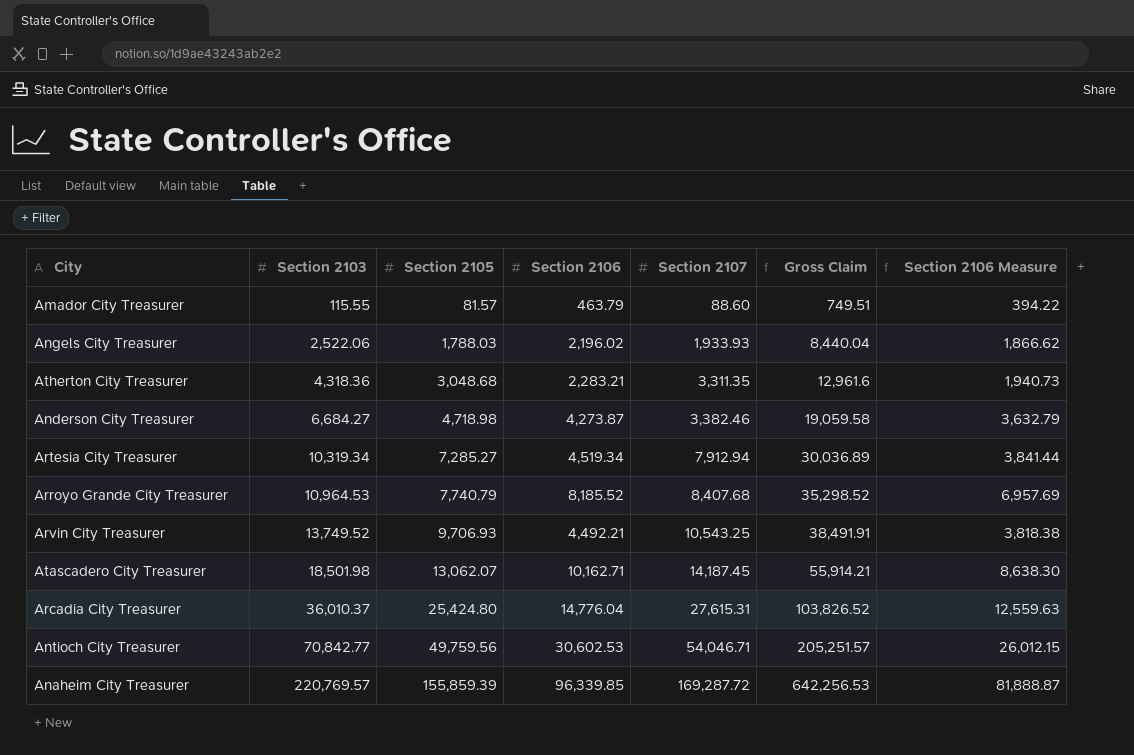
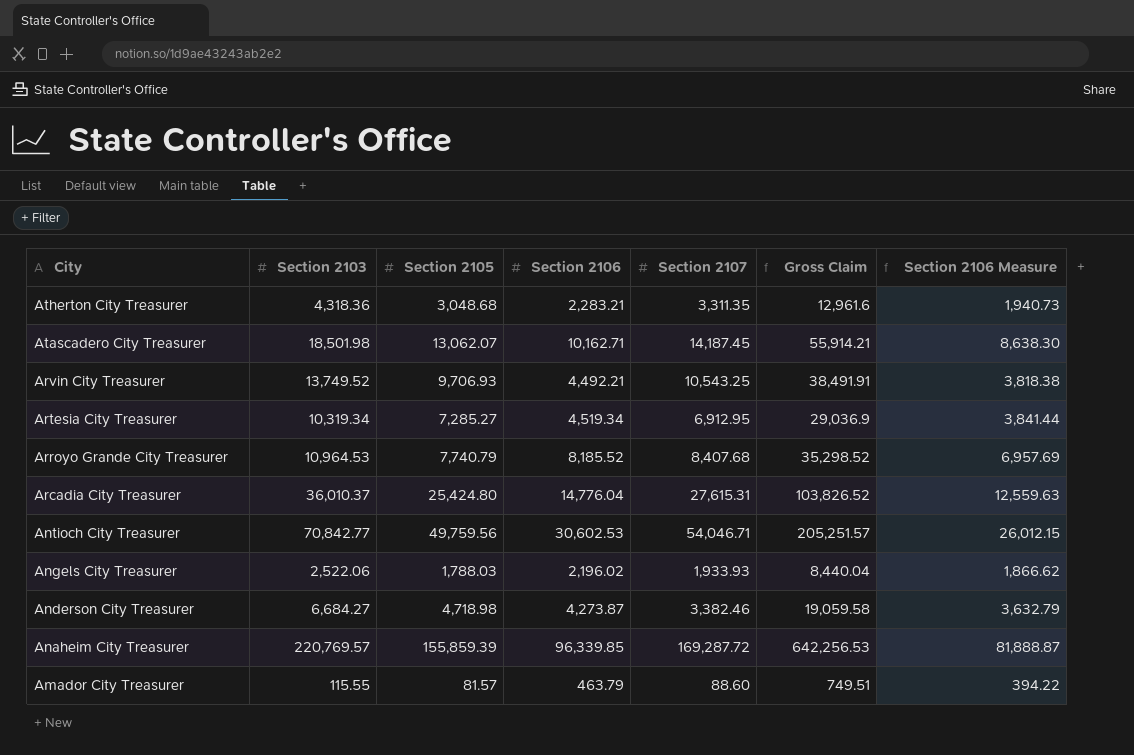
row order: Section 2103 ascending -> City descending
Artesia City Treasurer | Section 2107: 7,912.94 -> 6,912.95
Artesia City Treasurer | Gross Claim: 30,036.89 -> 29,036.9

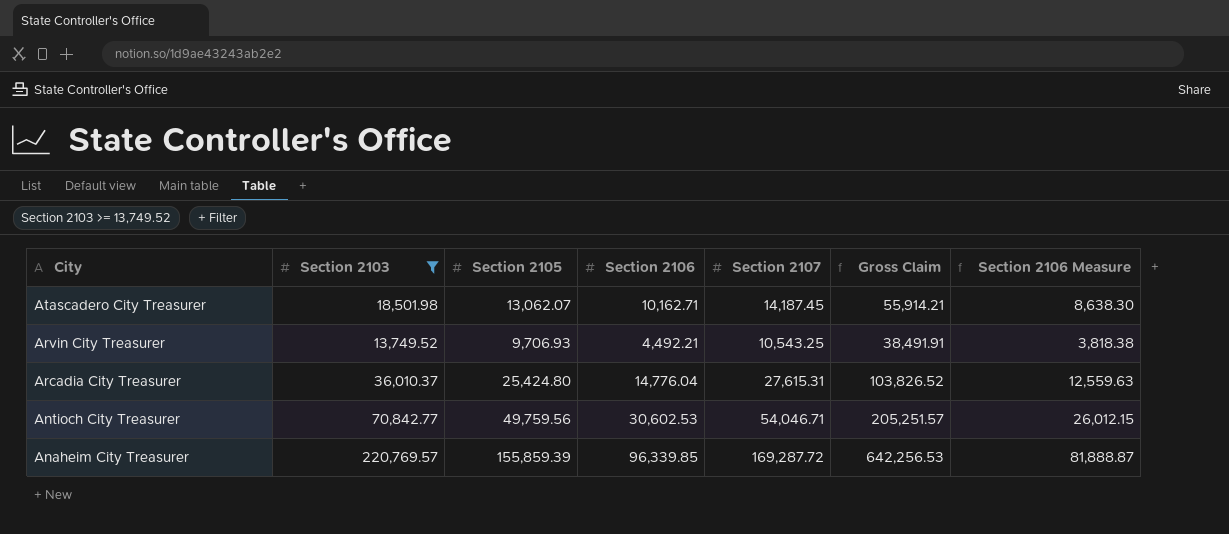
filter: none -> Section 2103 >= 13,749.52

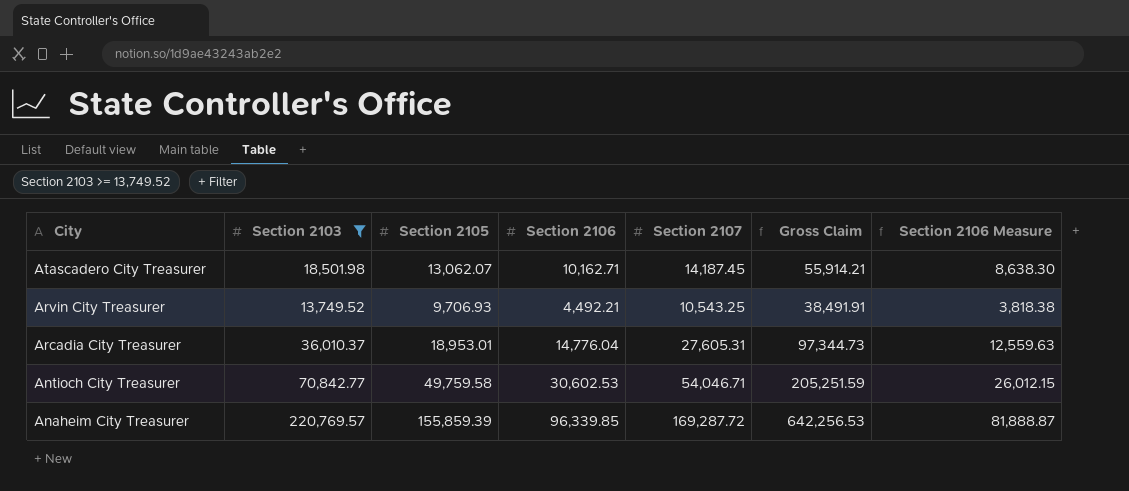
Arcadia City Treasurer | Section 2105: 25,424.80 -> 18,953.01
Arcadia City Treasurer | Section 2107: 27,615.31 -> 27,605.31
Arcadia City Treasurer | Gross Claim: 103,826.52 -> 97,344.73
Antioch City Treasurer | Section 2105: 49,759.56 -> 49,759.58
Antioch City Treasurer | Gross Claim: 205,251.57 -> 205,251.59

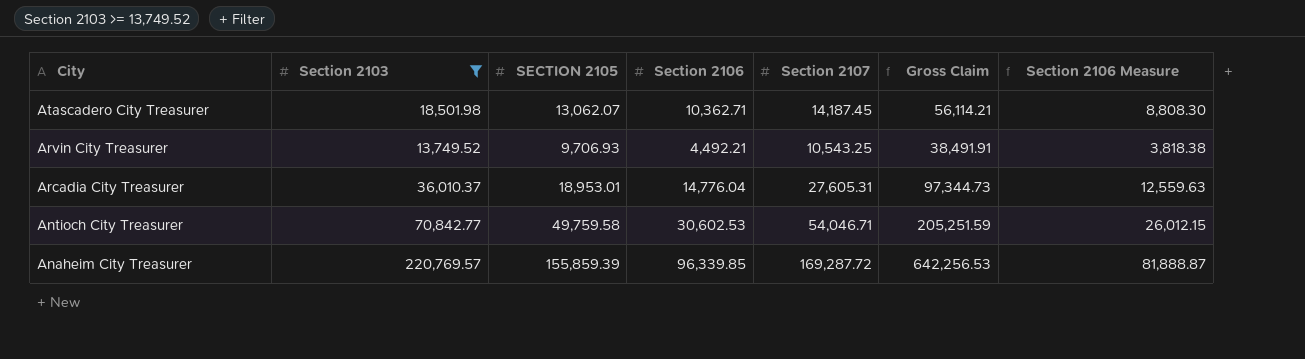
column name: Section 2105 -> SECTION 2105
Atascadero City Treasurer | Section 2106: 10,162.71 -> 10,362.71
Atascadero City Treasurer | Gross Claim: 55,914.21 -> 56,114.21
Atascadero City Treasurer | Section 2106 Measure: 8,638.30 -> 8,808.30

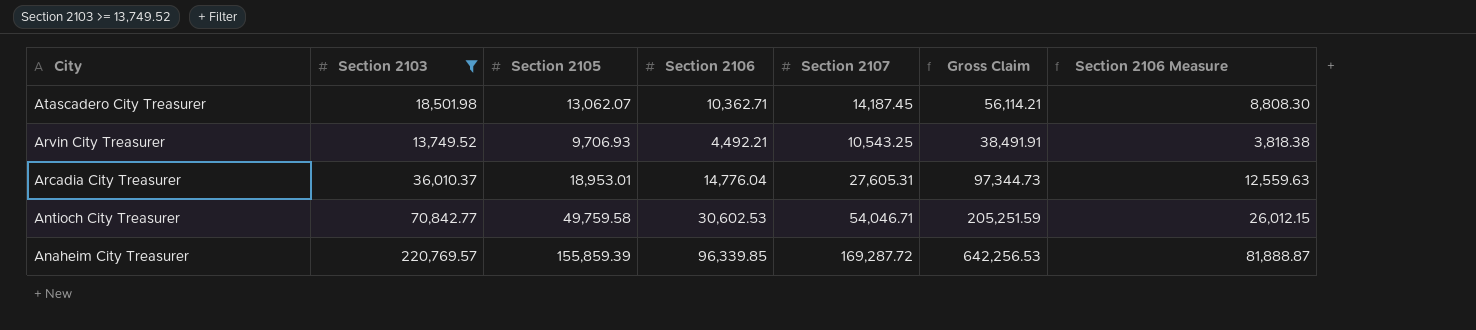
column name: SECTION 2105 -> Section 2105

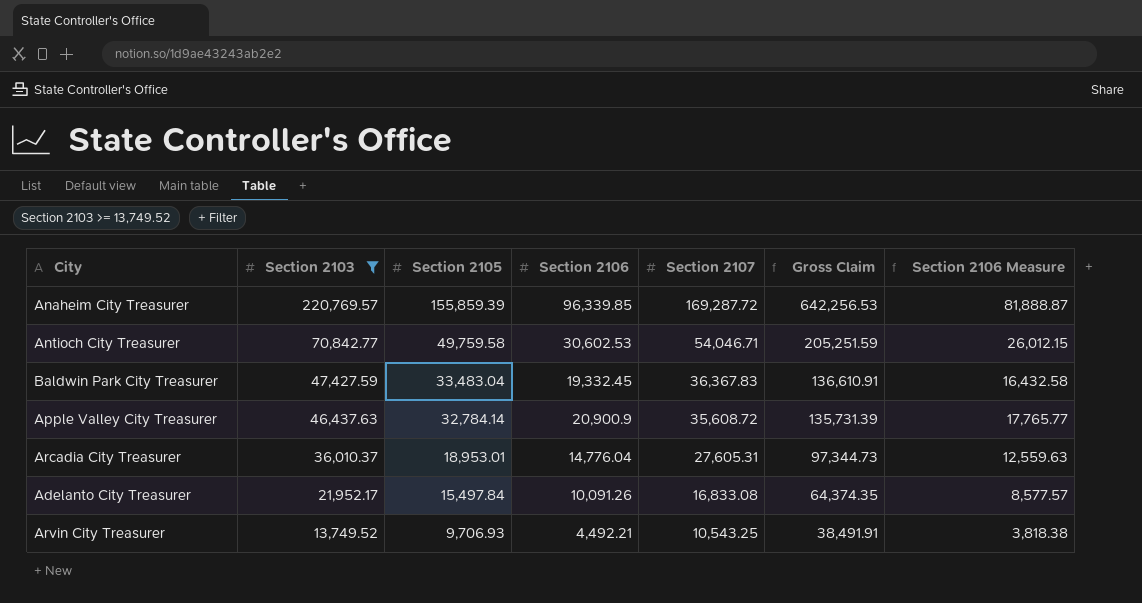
row order: City descending -> Section 2103 descending
row Atascadero City Treasurer: 18,501.98 | 13,062.07 | 10,362.71 | 14,187.45 | 56,114.21 | 8,808.30 -> none
row Baldwin Park City Treasurer: none -> 47,427.59 | 33,483.04 | 19,332.45 | 36,367.83 | 136,610.91 | 16,432.58
row Apple Valley City Treasurer: none -> 46,437.63 | 32,784.14 | 20,900.9 | 35,608.72 | 135,731.39 | 17,765.77
row Adelanto City Treasurer: none -> 21,952.17 | 15,497.84 | 10,091.26 | 16,833.08 | 64,374.35 | 8,577.57

